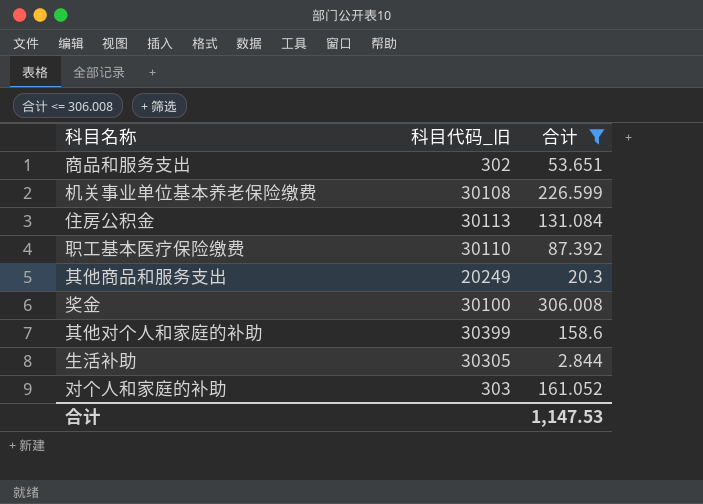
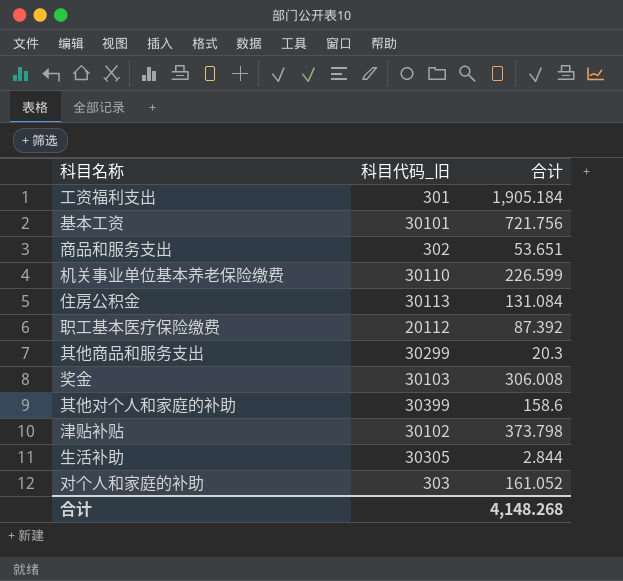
filter: 合计 <= 306.008 -> none
机关事业单位基本养老保险缴费 | 科目代码_旧: 30108 -> 30110
职工基本医疗保险缴费 | 科目代码_旧: 30110 -> 20112
其他商品和服务支出 | 科目代码_旧: 20249 -> 30299
奖金 | 科目代码_旧: 30100 -> 30103
合计 | 合计: 1,147.53 -> 4,148.268

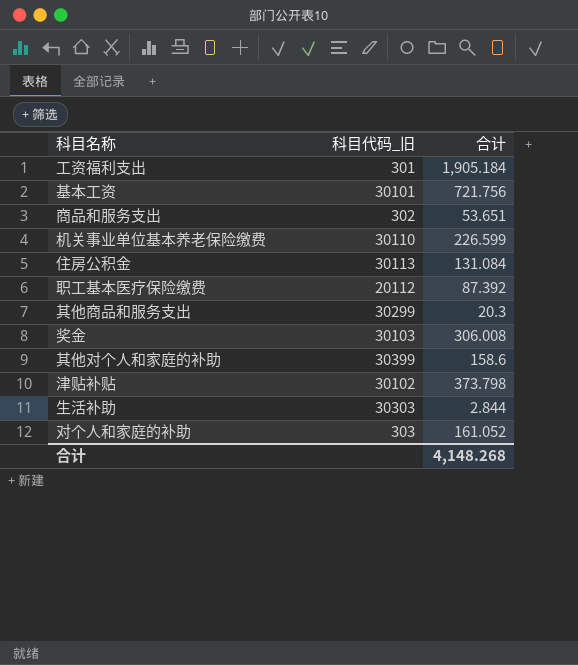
生活补助 | 科目代码_旧: 30305 -> 30303

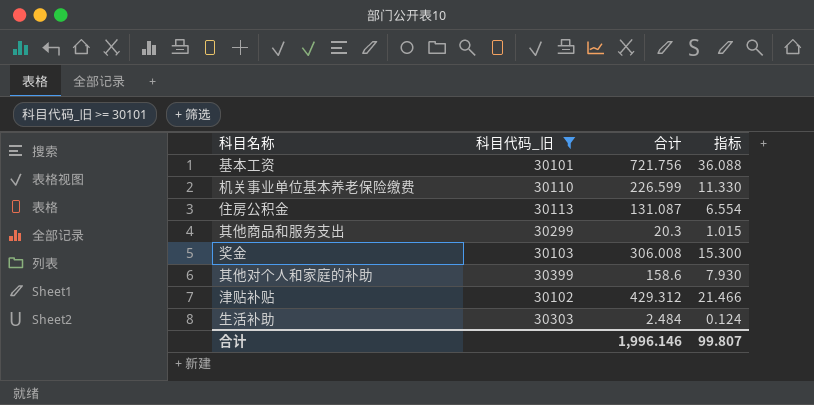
filter: none -> 科目代码_旧 >= 30101
column 指标 | formula: none -> [合计] * 0.05
住房公积金 | 合计: 131.084 -> 131.087
津贴补贴 | 合计: 373.798 -> 429.312
生活补助 | 合计: 2.844 -> 2.484
合计 | 合计: 4,148.268 -> 1,996.146

